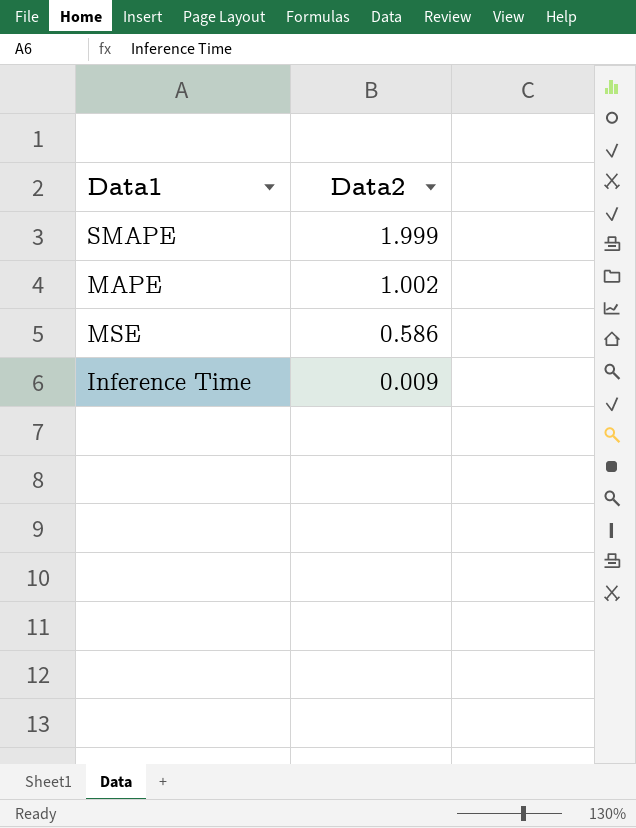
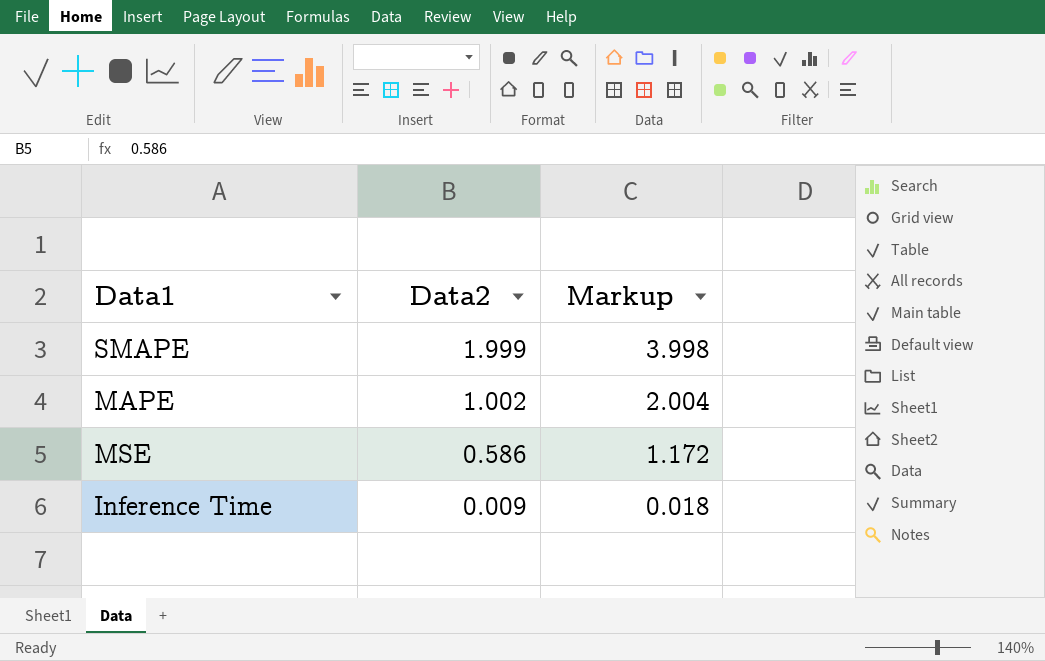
column Markup | formula: none -> [Data2] * 2

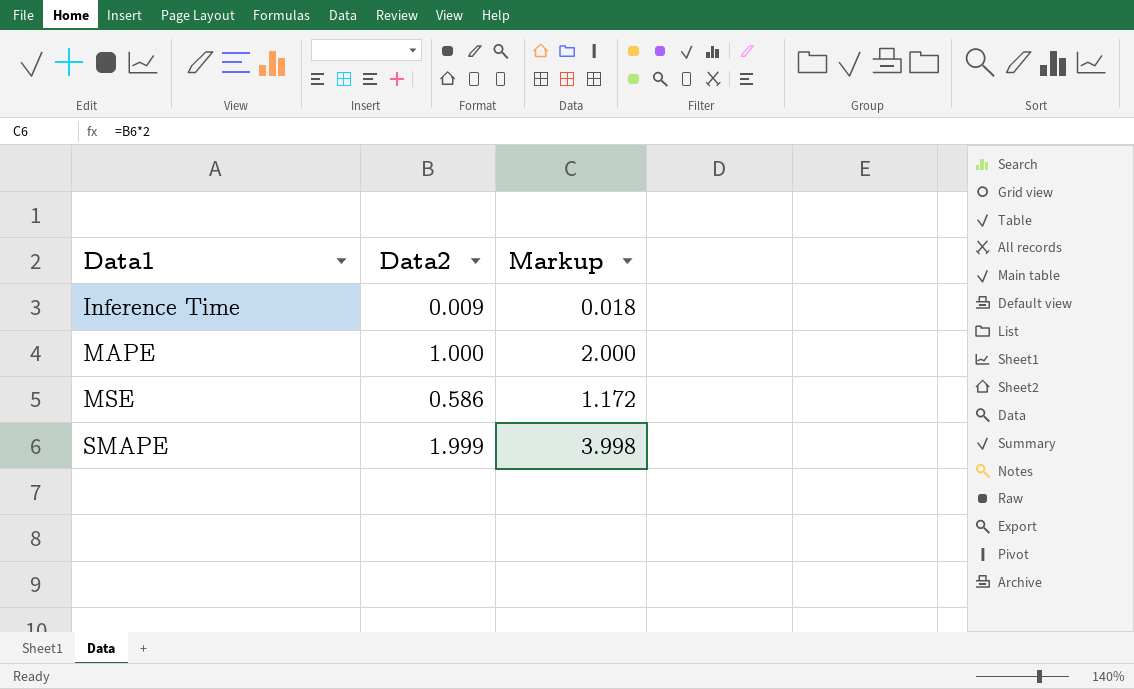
row order: Data2 descending -> Data1 ascending
MAPE | Data2: 1.002 -> 1.000
MAPE | Markup: 2.004 -> 2.000

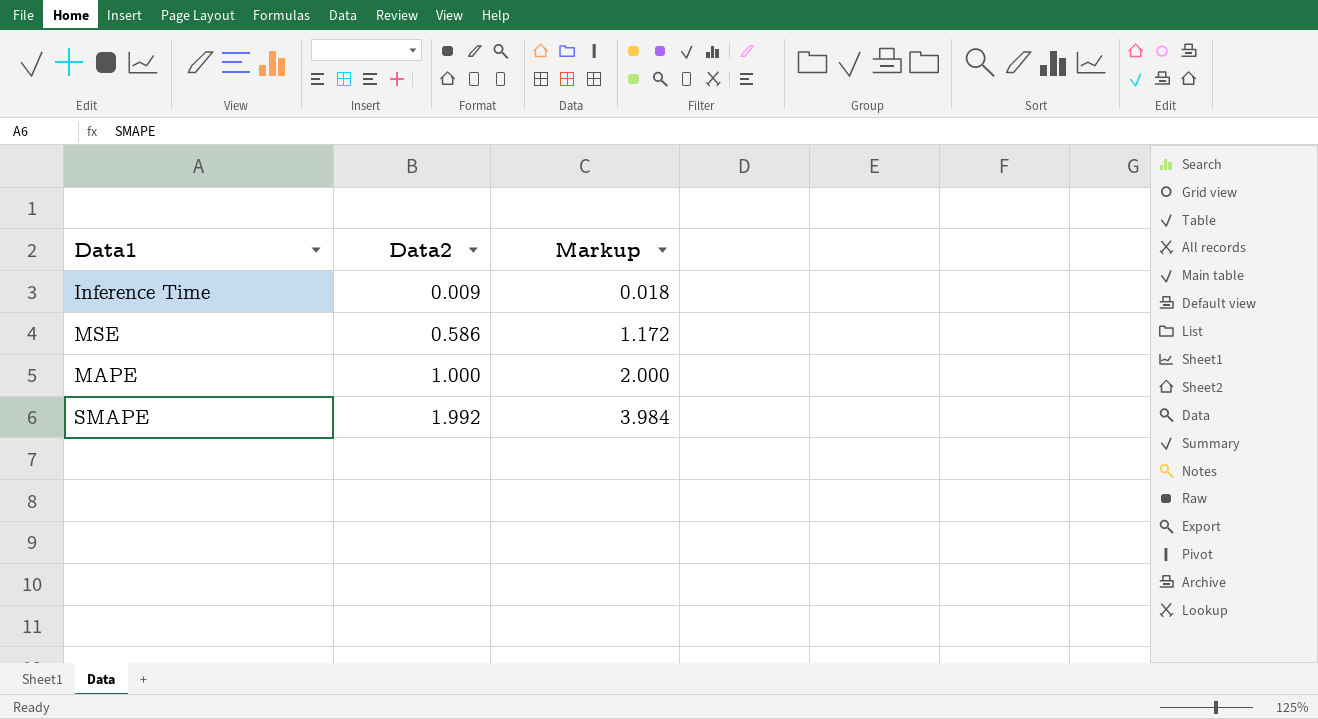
row order: Data1 ascending -> Data2 ascending
SMAPE | Data2: 1.999 -> 1.992
SMAPE | Markup: 3.998 -> 3.984

